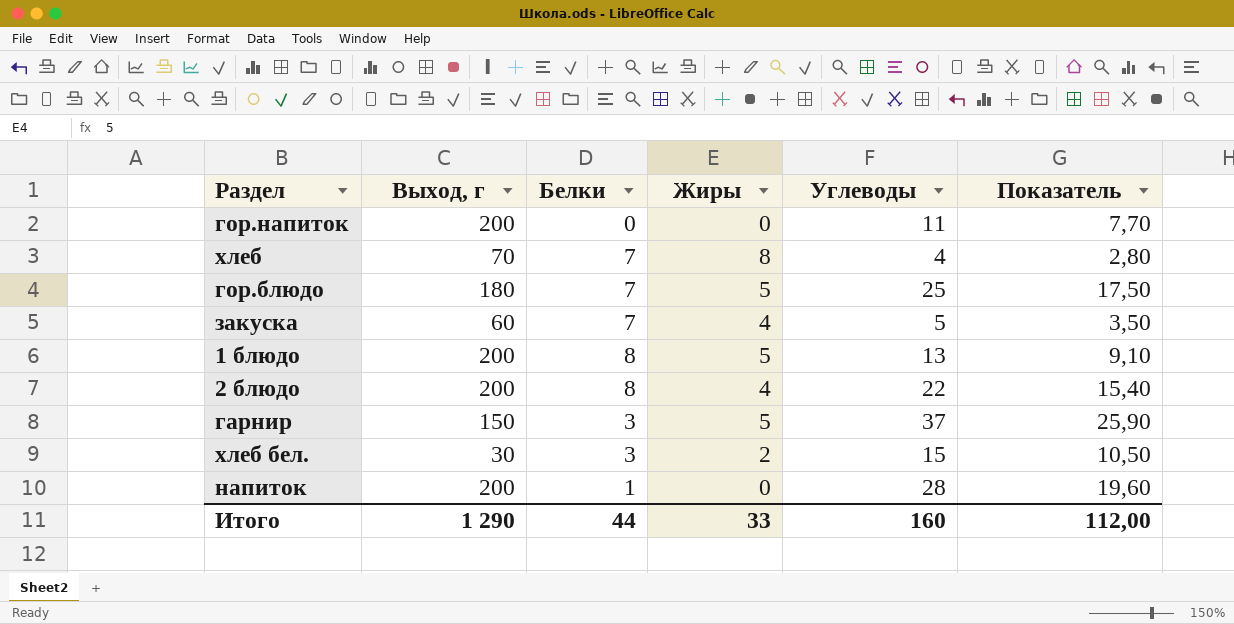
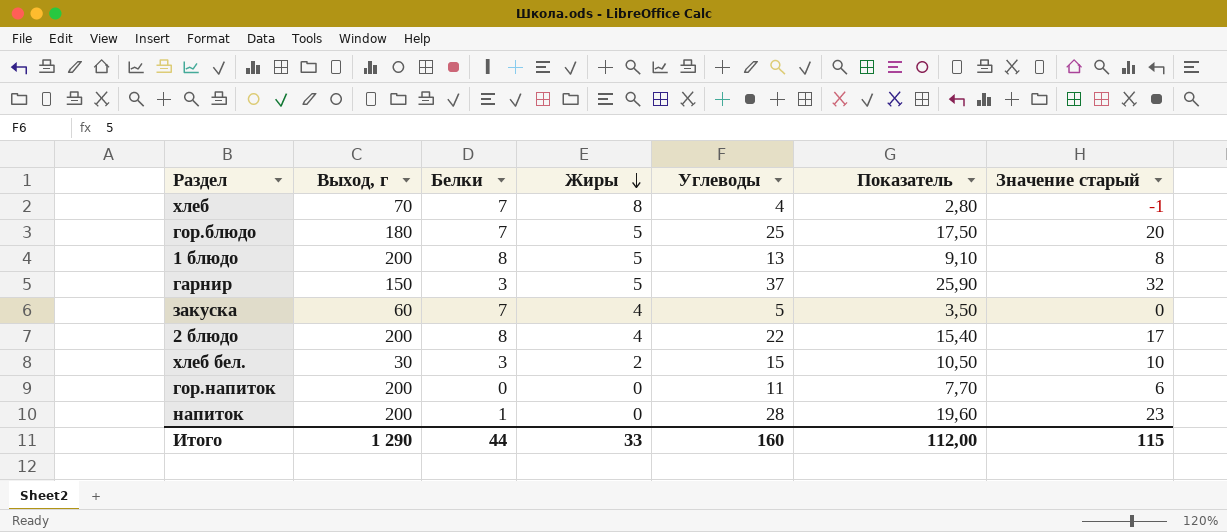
row order: none -> Жиры descending
column Значение старый | formula: none -> [Углеводы] - 5

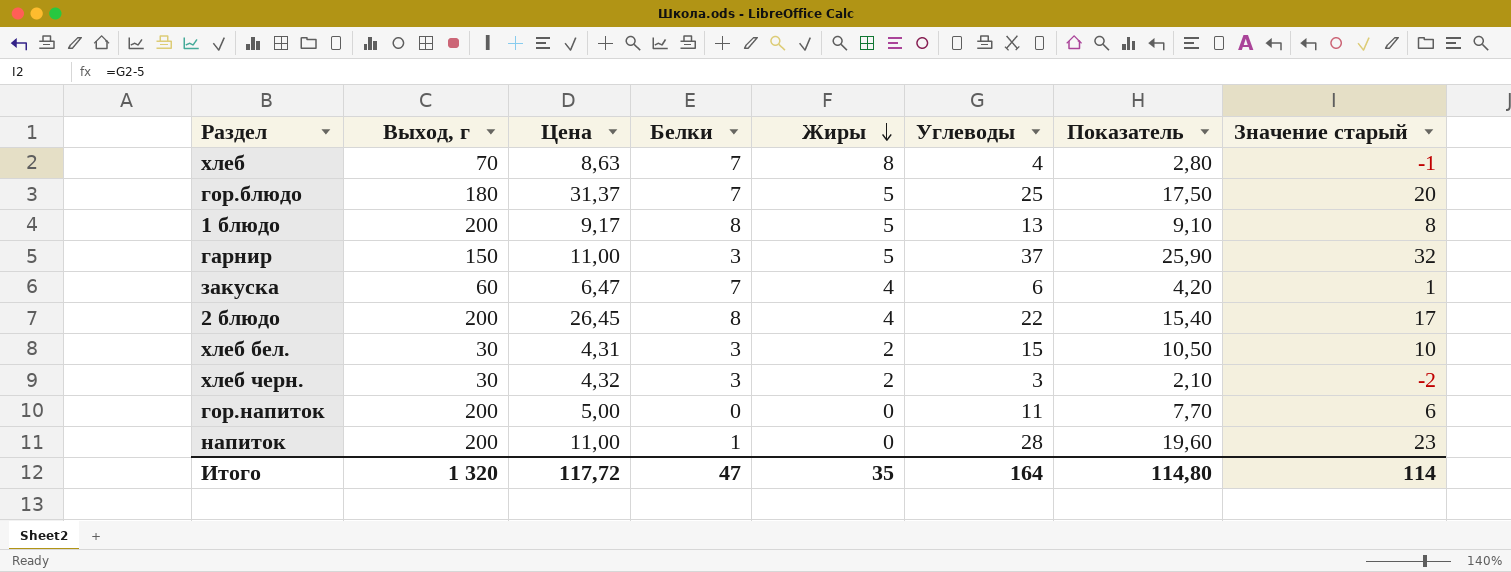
column Цена | position: none -> 3
закуска | Углеводы: 5 -> 6
закуска | Показатель: 3,50 -> 4,20
закуска | Значение старый: 0 -> 1
row хлеб черн.: none -> 30 | 4,32 | 3 | 2 | 3 | 2,10 | -2
Итого | Выход, г: 1 290 -> 1 320
Итого | Белки: 44 -> 47
Итого | Жиры: 33 -> 35
Итого | Углеводы: 160 -> 164
Итого | Показатель: 112,00 -> 114,80
Итого | Значение старый: 115 -> 114

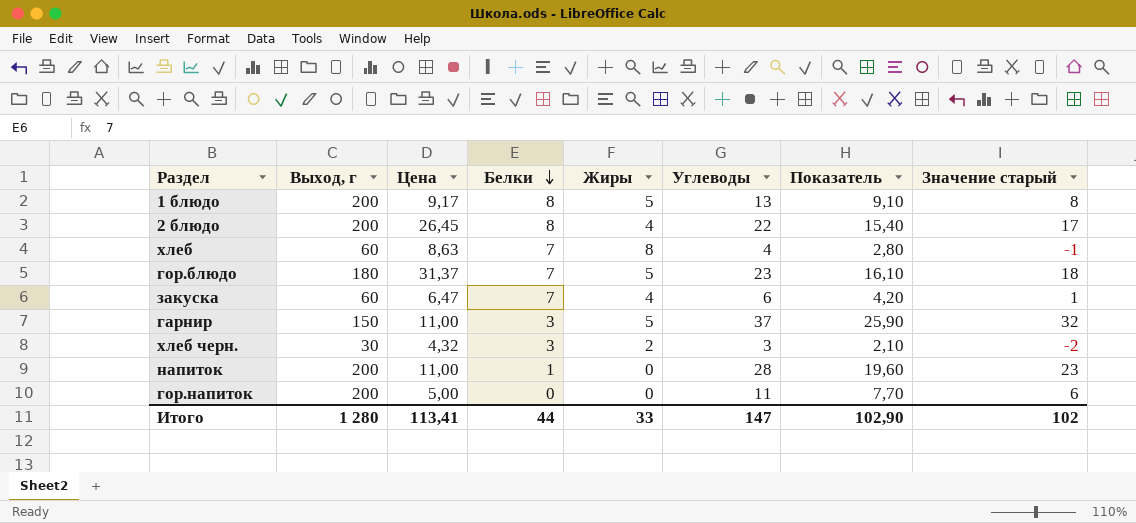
row order: Жиры descending -> Белки descending
row хлеб бел.: 30 | 4,31 | 3 | 2 | 15 | 10,50 | 10 -> none
хлеб | Выход, г: 70 -> 60
гор.блюдо | Углеводы: 25 -> 23
гор.блюдо | Показатель: 17,50 -> 16,10
гор.блюдо | Значение старый: 20 -> 18
Итого | Выход, г: 1 320 -> 1 280
Итого | Цена: 117,72 -> 113,41
Итого | Белки: 47 -> 44
Итого | Жиры: 35 -> 33
Итого | Углеводы: 164 -> 147
Итого | Показатель: 114,80 -> 102,90
Итого | Значение старый: 114 -> 102

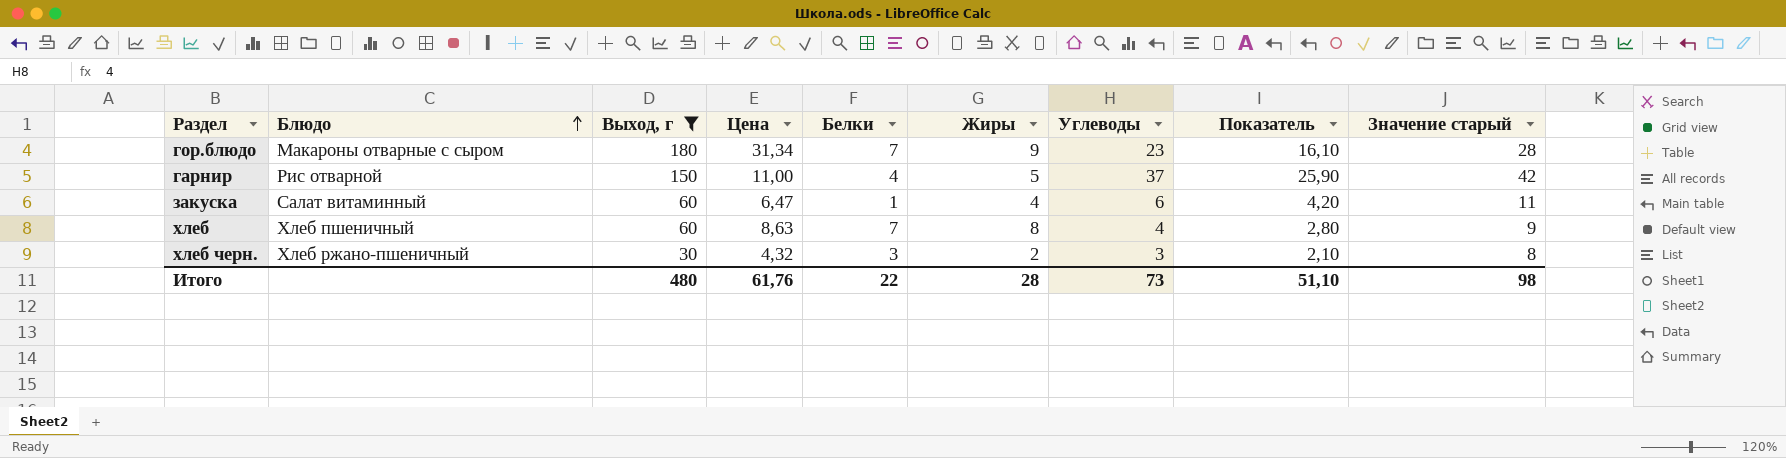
filter: none -> Выход, г != 200
row order: Белки descending -> Блюдо ascending
column Блюдо | position: none -> 2
column Значение старый | formula: [Углеводы] - 5 -> [Углеводы] + 5
гор.блюдо | Цена: 31,37 -> 31,34
гор.блюдо | Жиры: 5 -> 9
гарнир | Белки: 3 -> 4
закуска | Белки: 7 -> 1
Итого | Выход, г: 1 280 -> 480
Итого | Цена: 113,41 -> 61,76
Итого | Белки: 44 -> 22
Итого | Жиры: 33 -> 28
Итого | Углеводы: 147 -> 73
Итого | Показатель: 102,90 -> 51,10
Итого | Значение старый: 102 -> 98

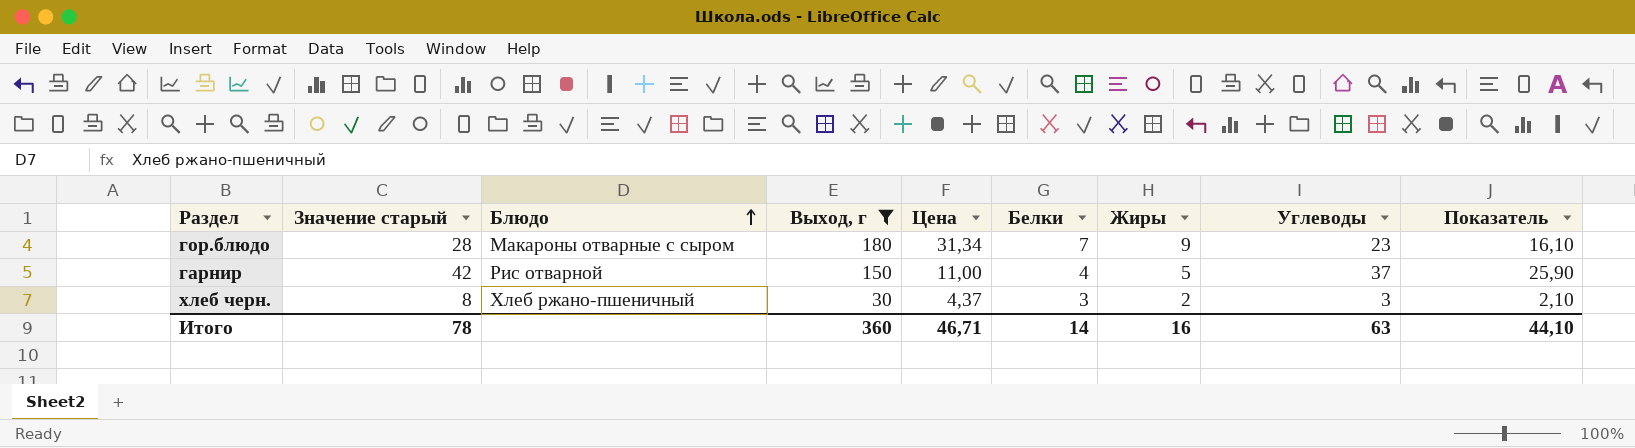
column Значение старый | position: 9 -> 2
row закуска: Салат витаминный | 60 | 6,47 | 1 | 4 | 6 | 4,20 | 11 -> none
row хлеб: Хлеб пшеничный | 60 | 8,63 | 7 | 8 | 4 | 2,80 | 9 -> none
хлеб черн. | Цена: 4,32 -> 4,37
Итого | Значение старый: 98 -> 78
Итого | Выход, г: 480 -> 360
Итого | Цена: 61,76 -> 46,71
Итого | Белки: 22 -> 14
Итого | Жиры: 28 -> 16
Итого | Углеводы: 73 -> 63
Итого | Показатель: 51,10 -> 44,10

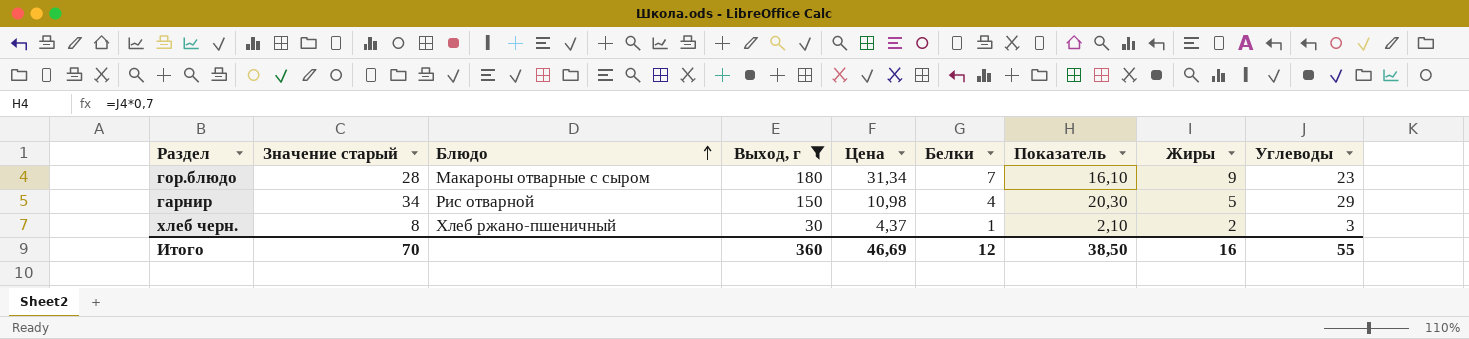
column Показатель | position: 9 -> 7
гарнир | Значение старый: 42 -> 34
гарнир | Цена: 11,00 -> 10,98
гарнир | Показатель: 25,90 -> 20,30
гарнир | Углеводы: 37 -> 29
хлеб черн. | Белки: 3 -> 1
Итого | Значение старый: 78 -> 70
Итого | Цена: 46,71 -> 46,69
Итого | Белки: 14 -> 12
Итого | Показатель: 44,10 -> 38,50
Итого | Углеводы: 63 -> 55

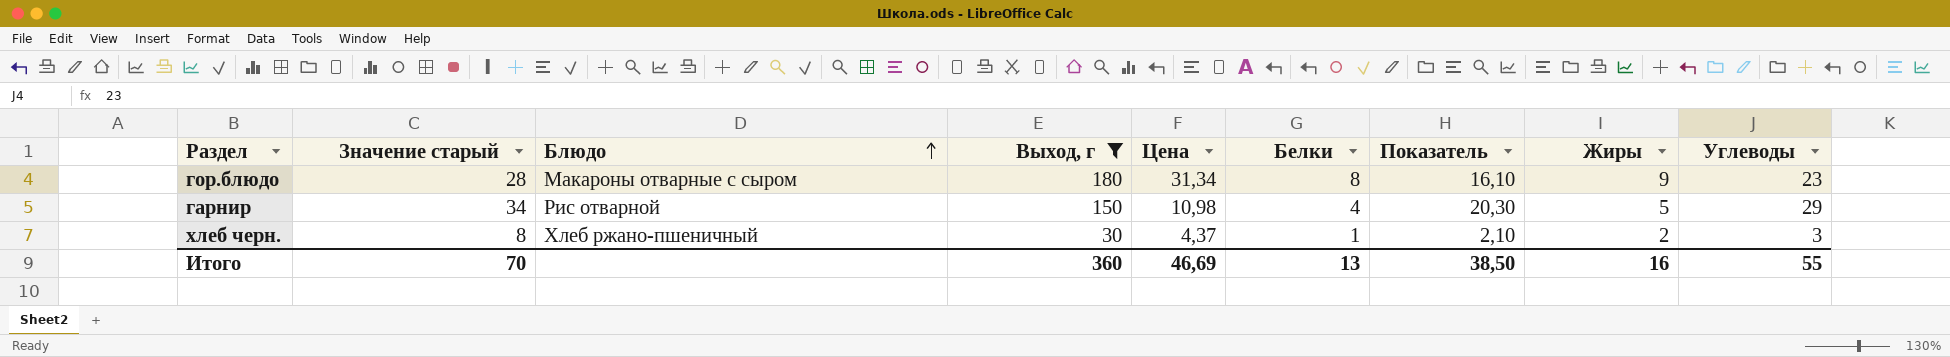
гор.блюдо | Белки: 7 -> 8
Итого | Белки: 12 -> 13

